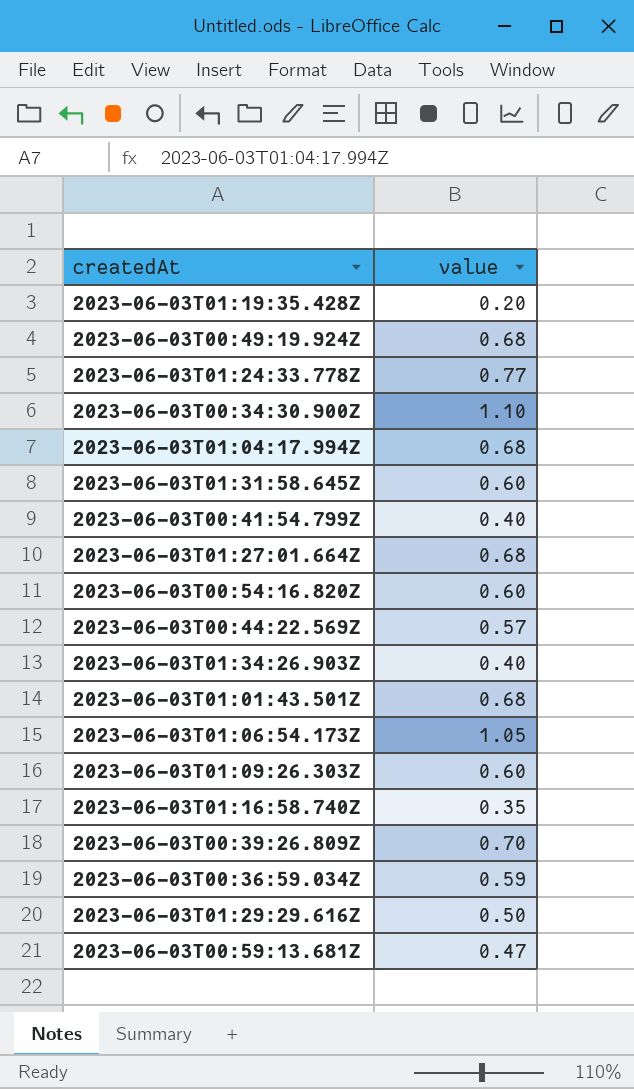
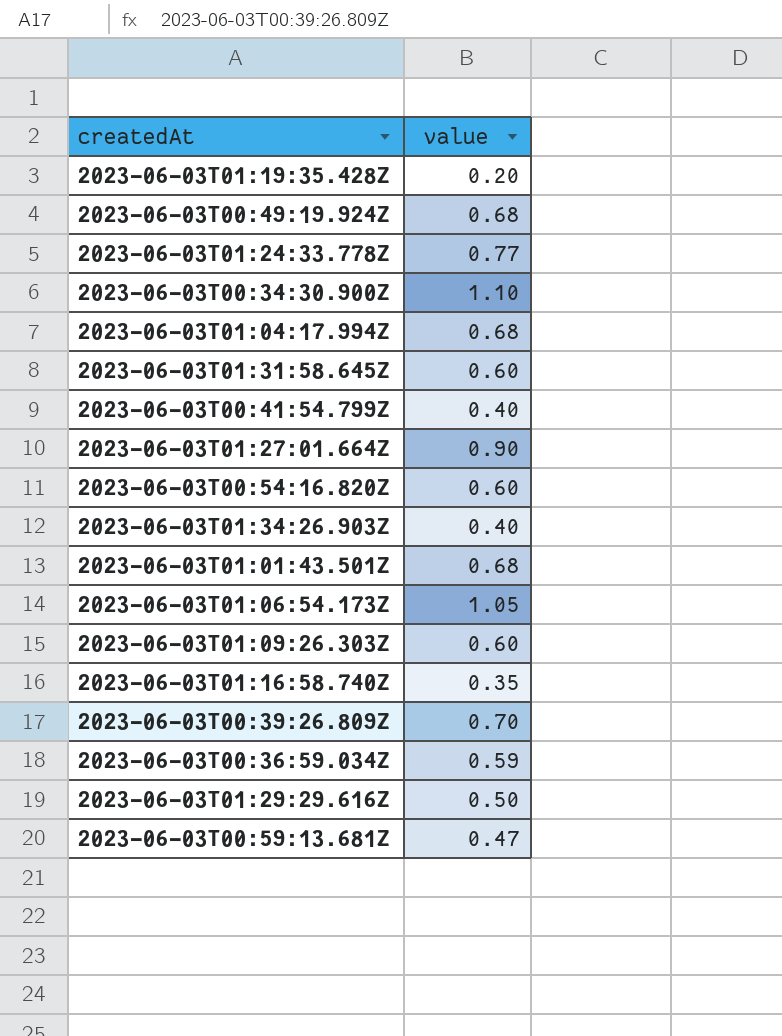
row 2023-06-03T00:44:22.569Z: 0.57 -> none
2023-06-03T01:27:01.664Z | value: 0.68 -> 0.90

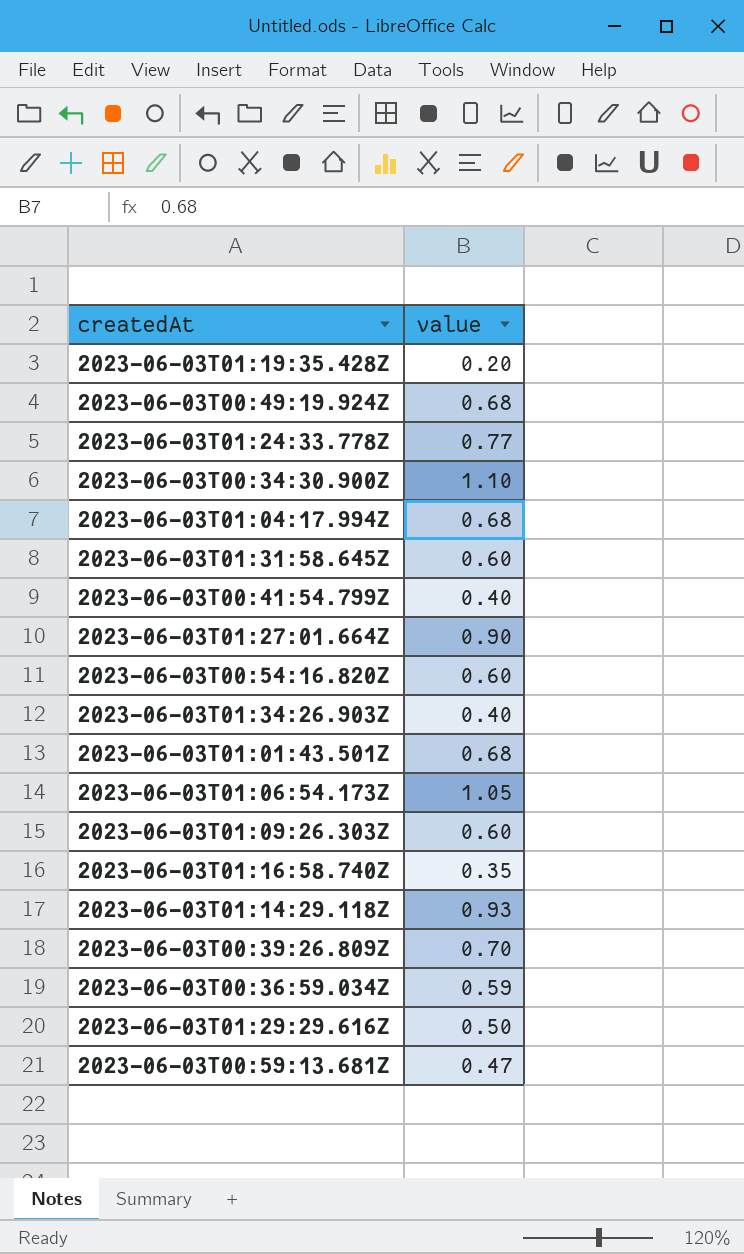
row 2023-06-03T01:14:29.118Z: none -> 0.93

